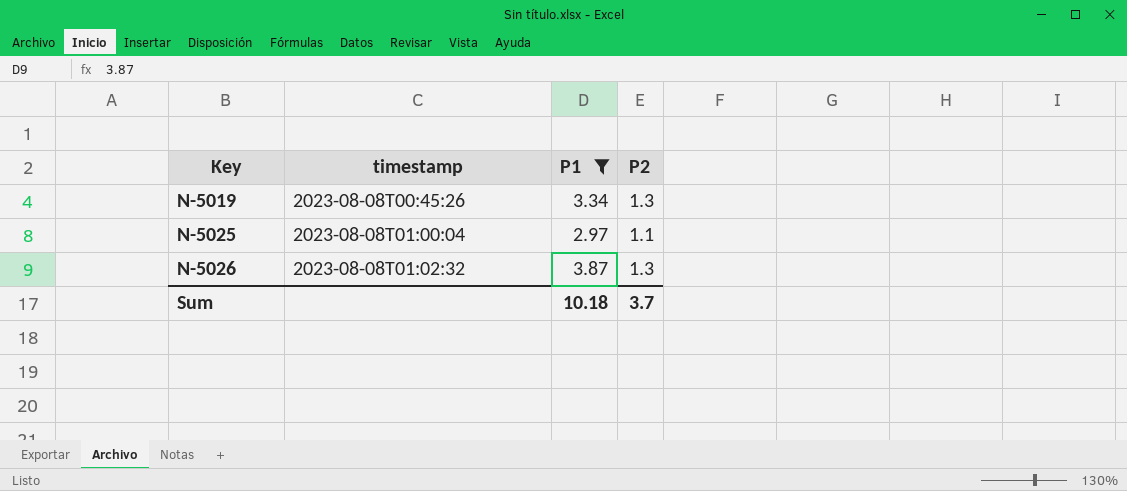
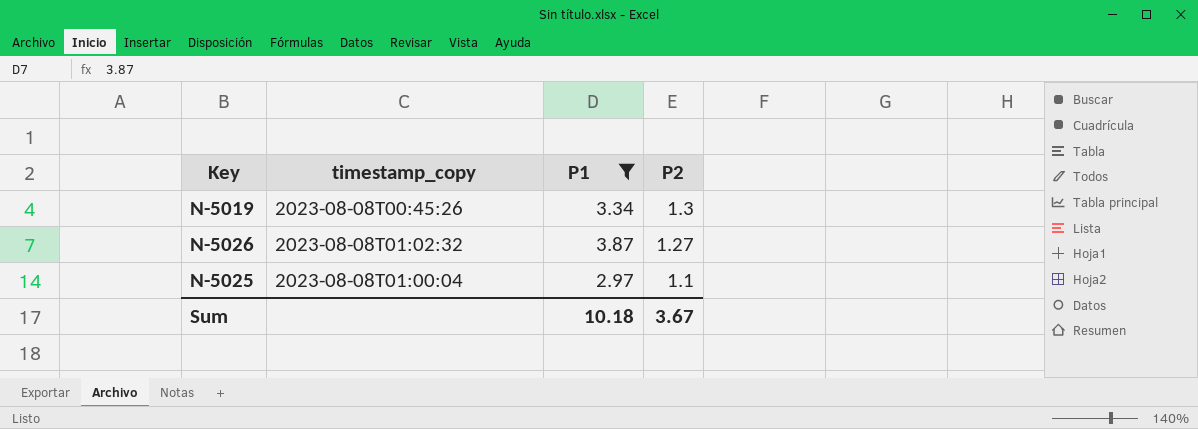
row order: Key ascending -> P2 descending
column name: timestamp -> timestamp_copy
N-5026 | P2: 1.3 -> 1.27
Sum | P2: 3.7 -> 3.67

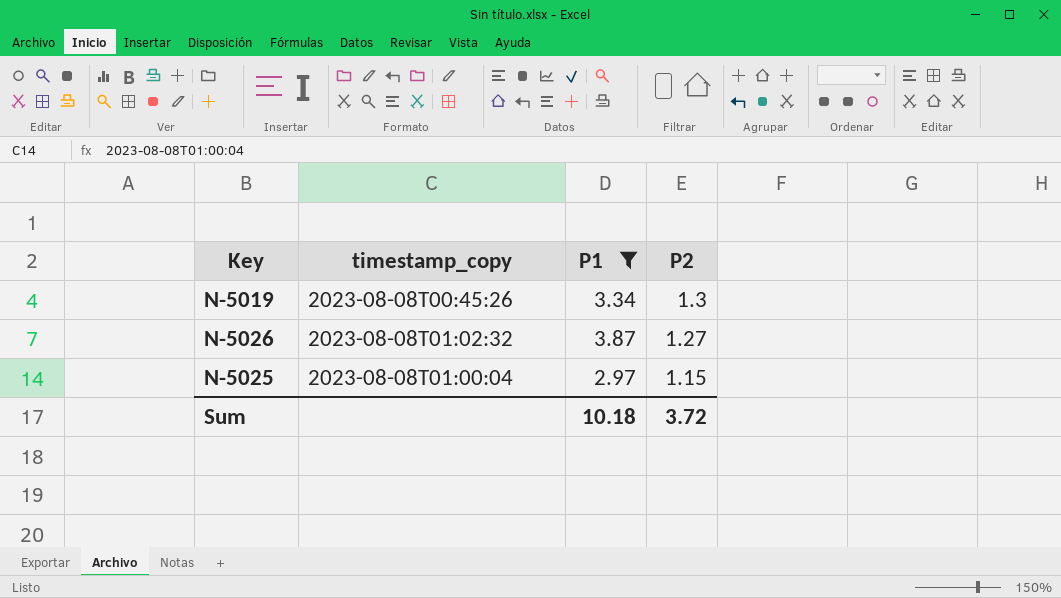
N-5025 | P2: 1.1 -> 1.15
Sum | P2: 3.67 -> 3.72

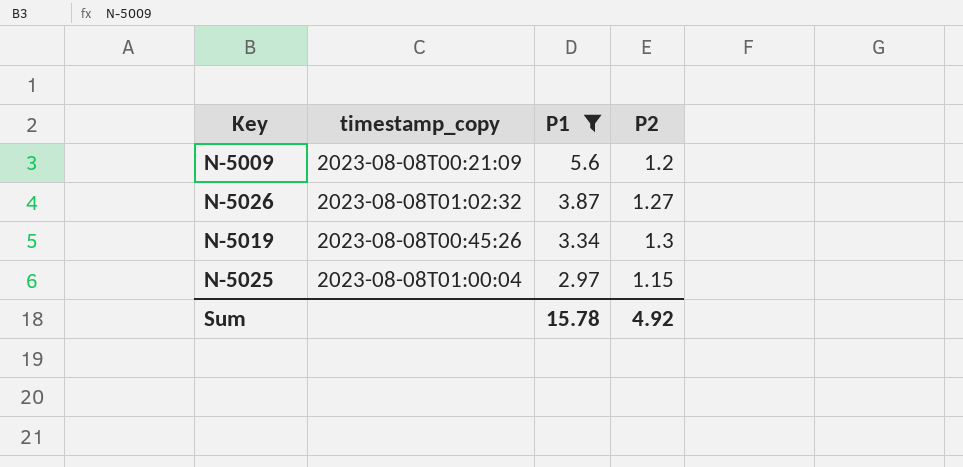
row order: P2 descending -> P1 descending
row N-5009: none -> 2023-08-08T00:21:09 | 5.6 | 1.2
Sum | P1: 10.18 -> 15.78
Sum | P2: 3.72 -> 4.92

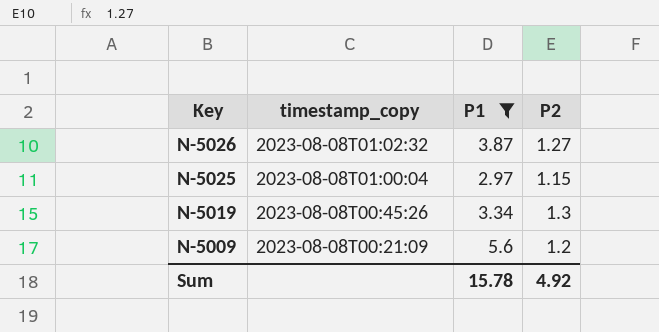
row order: P1 descending -> Key descending

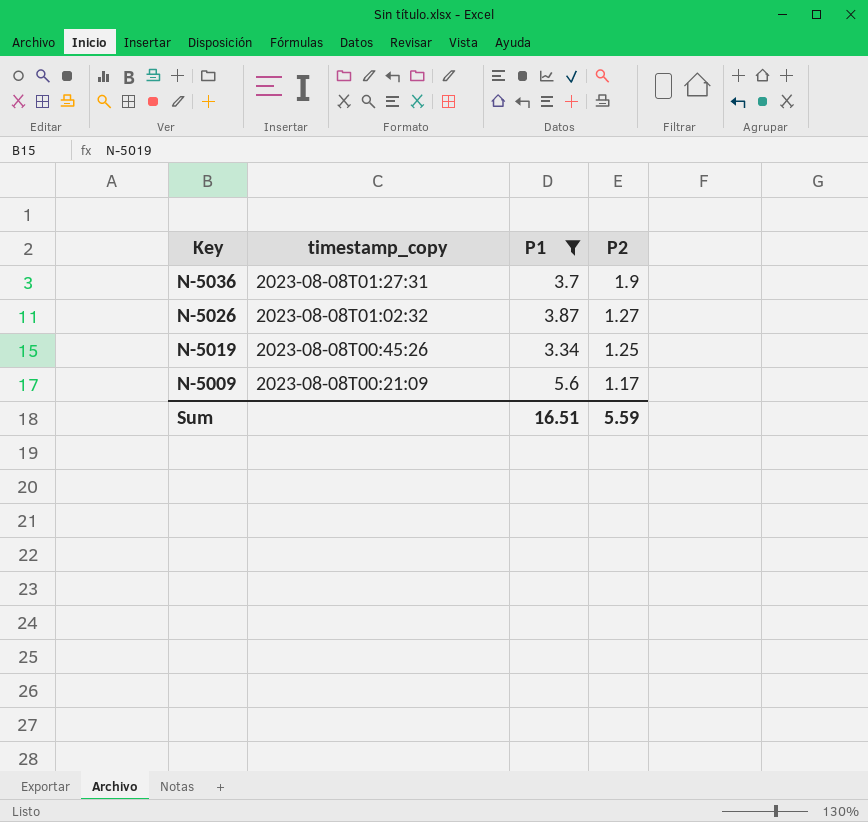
row N-5025: 2023-08-08T01:00:04 | 2.97 | 1.15 -> none
row N-5036: none -> 2023-08-08T01:27:31 | 3.7 | 1.9
N-5019 | P2: 1.3 -> 1.25
N-5009 | P2: 1.2 -> 1.17
Sum | P1: 15.78 -> 16.51
Sum | P2: 4.92 -> 5.59

